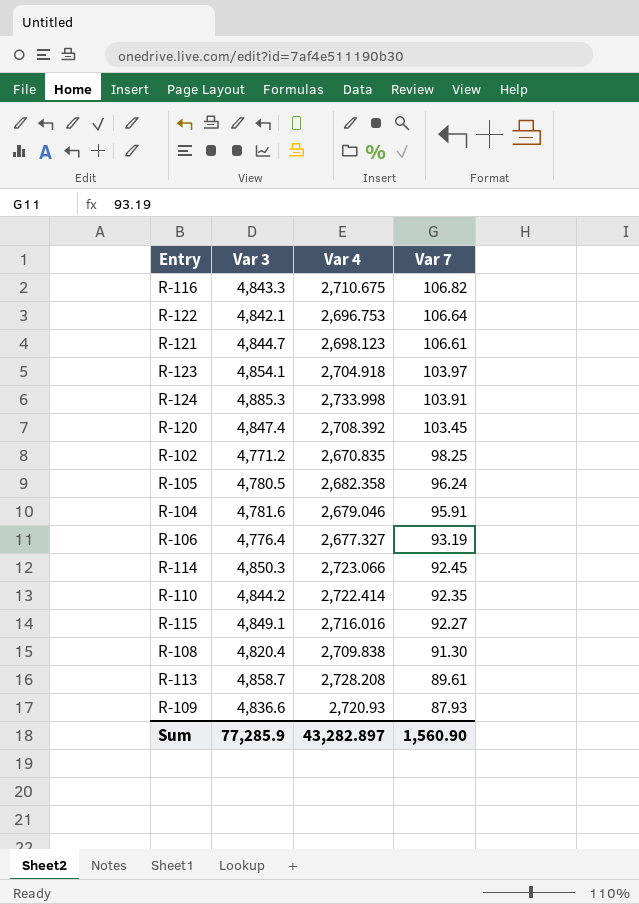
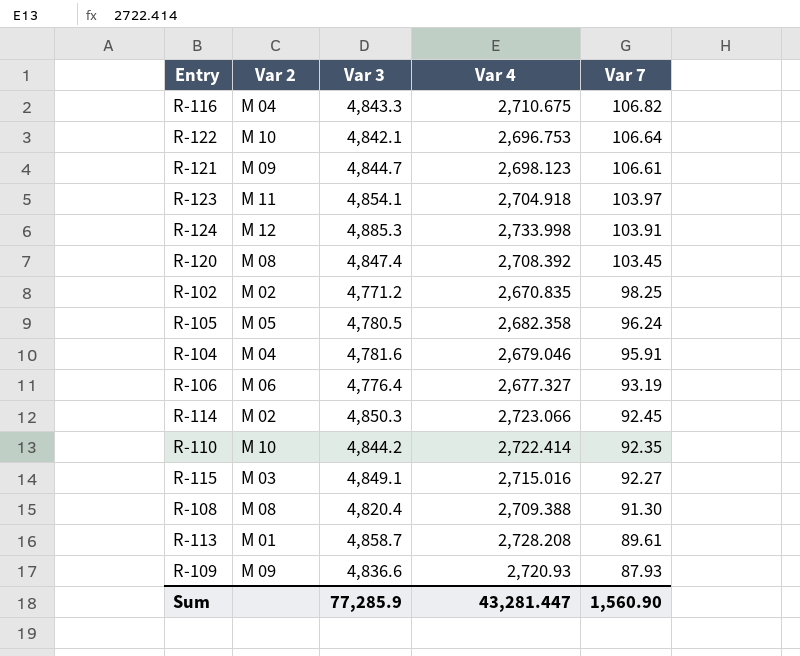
column Var 2 | position: none -> 2
R-115 | Var 4: 2,716.016 -> 2,715.016
R-108 | Var 4: 2,709.838 -> 2,709.388
Sum | Var 4: 43,282.897 -> 43,281.447

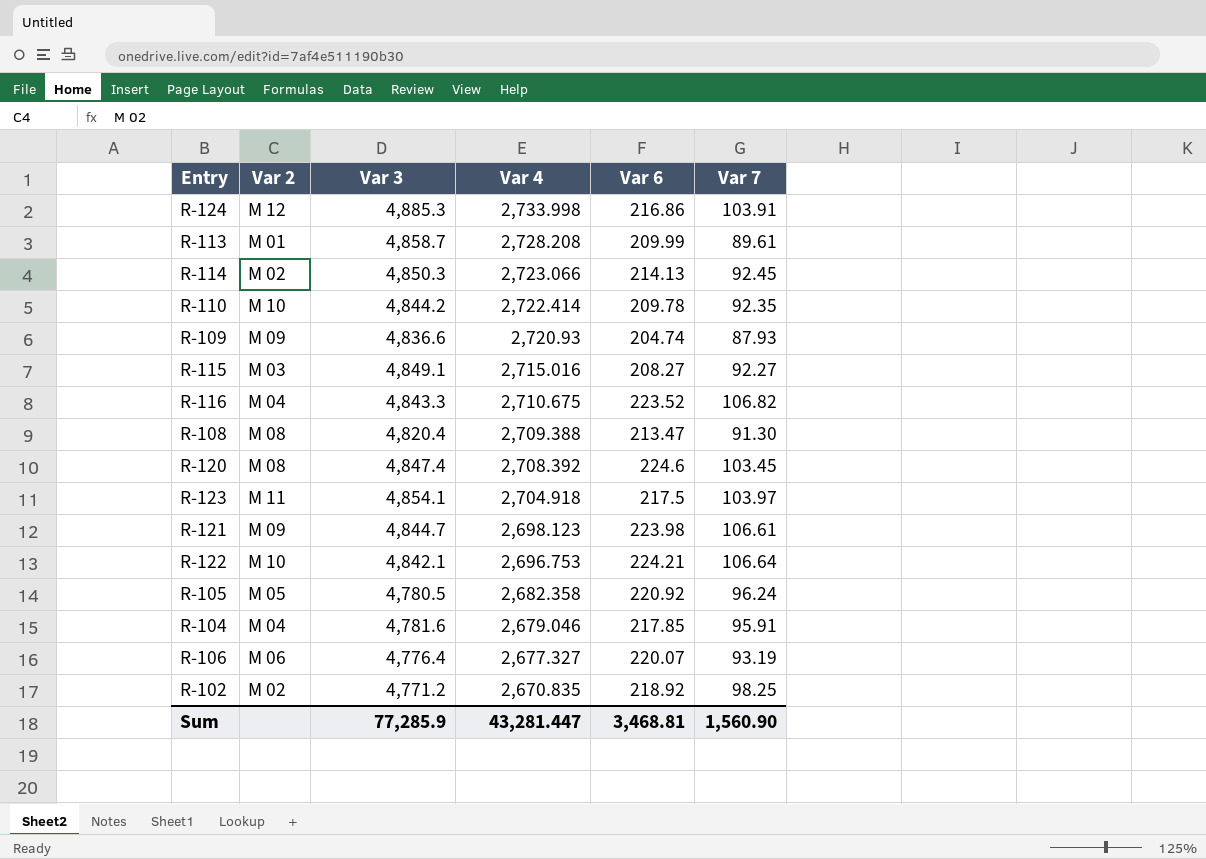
row order: Var 7 descending -> Var 4 descending
column Var 6 | position: none -> 5

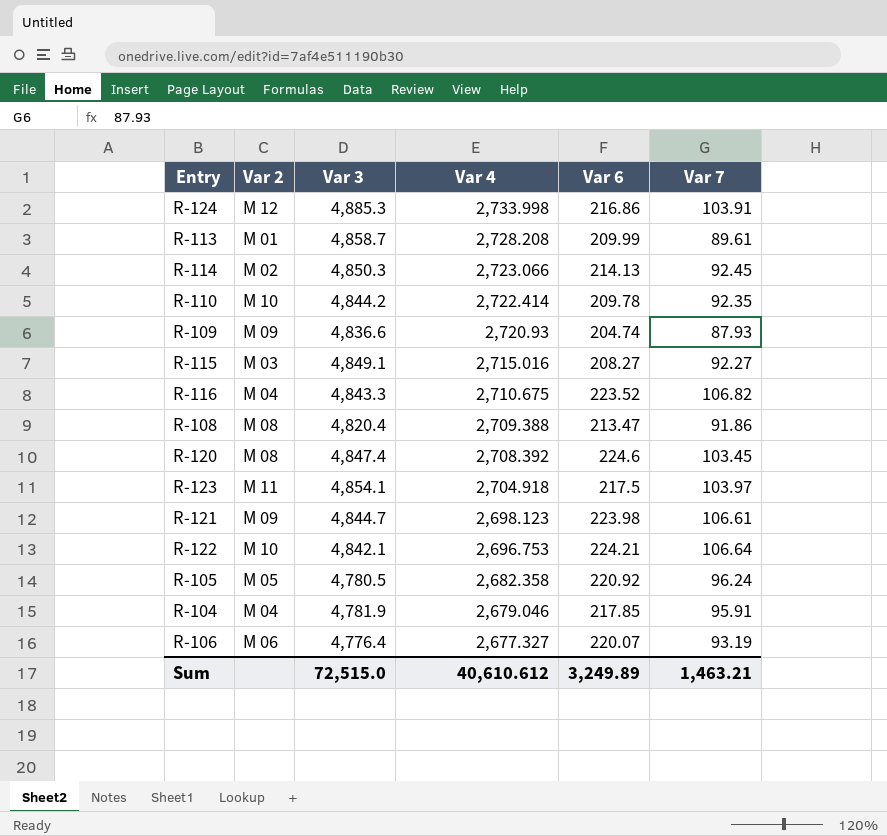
row R-102: M 02 | 4,771.2 | 2,670.835 | 218.92 | 98.25 -> none
R-108 | Var 7: 91.30 -> 91.86
R-104 | Var 3: 4,781.6 -> 4,781.9
Sum | Var 3: 77,285.9 -> 72,515.0
Sum | Var 4: 43,281.447 -> 40,610.612
Sum | Var 6: 3,468.81 -> 3,249.89
Sum | Var 7: 1,560.90 -> 1,463.21

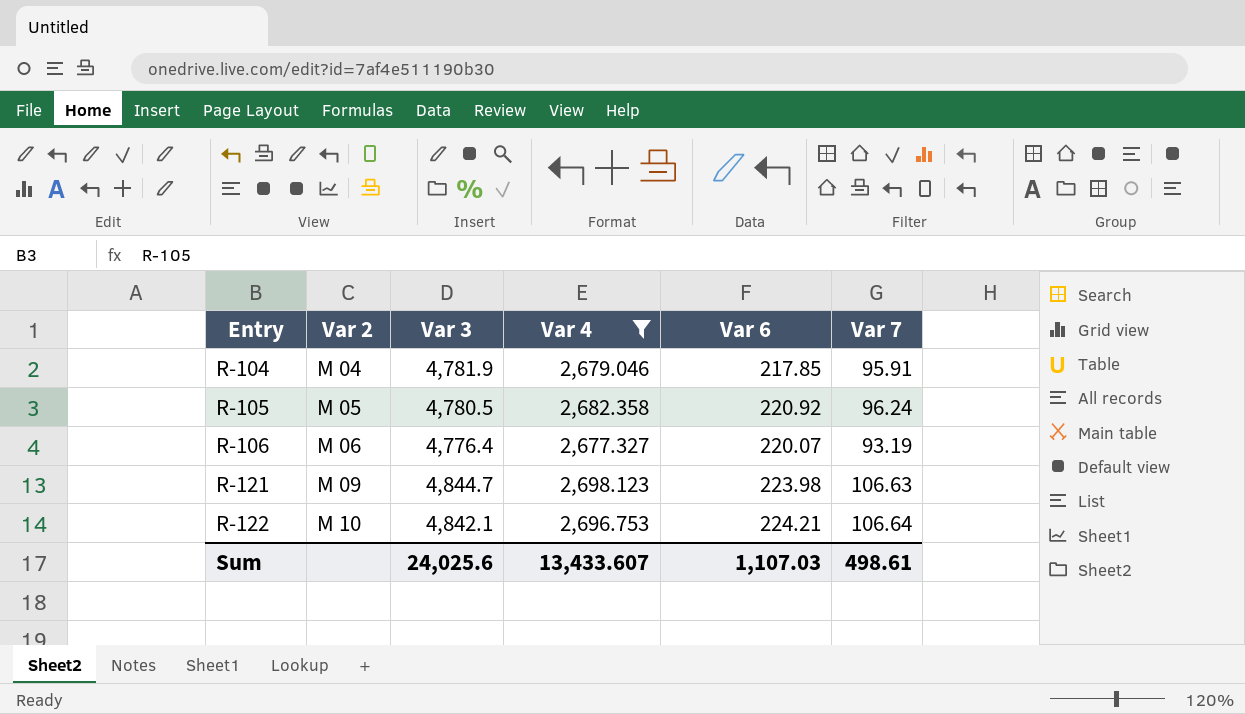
filter: none -> Var 4 <= 2,698.123
row order: Var 4 descending -> Entry ascending
R-121 | Var 7: 106.61 -> 106.63
Sum | Var 3: 72,515.0 -> 24,025.6
Sum | Var 4: 40,610.612 -> 13,433.607
Sum | Var 6: 3,249.89 -> 1,107.03
Sum | Var 7: 1,463.21 -> 498.61

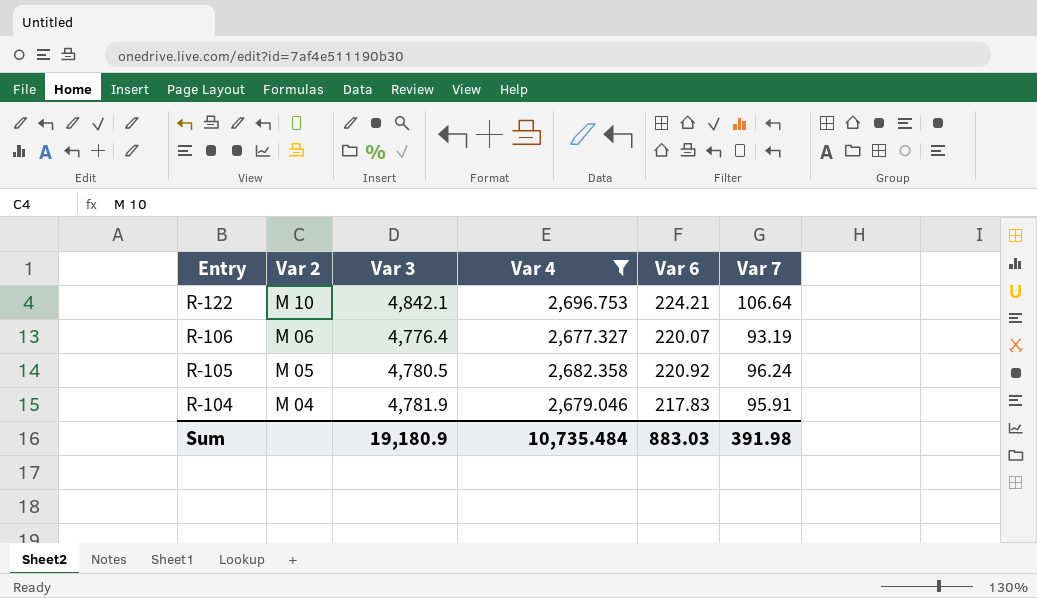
row order: Entry ascending -> Entry descending
row R-121: M 09 | 4,844.7 | 2,698.123 | 223.98 | 106.63 -> none
R-104 | Var 6: 217.85 -> 217.83
Sum | Var 3: 24,025.6 -> 19,180.9
Sum | Var 4: 13,433.607 -> 10,735.484
Sum | Var 6: 1,107.03 -> 883.03
Sum | Var 7: 498.61 -> 391.98

